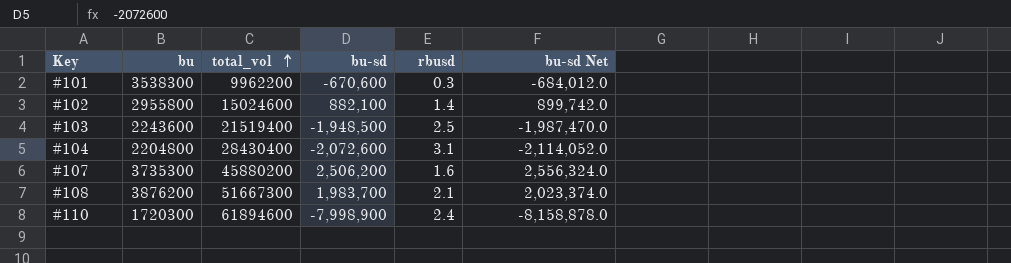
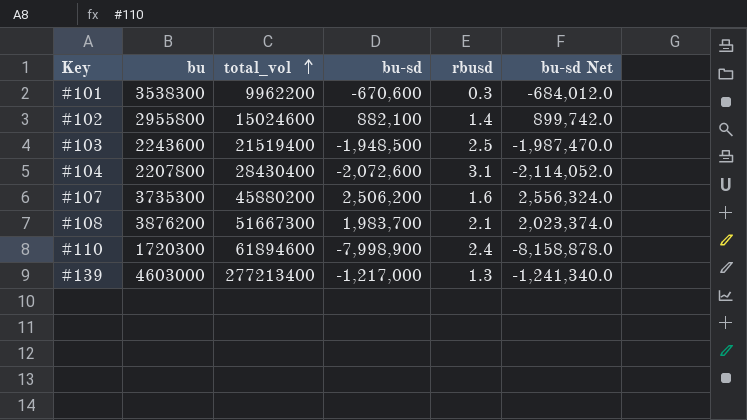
#104 | bu: 2204800 -> 2207800
row #139: none -> 4603000 | 277213400 | -1,217,000 | 1.3 | -1,241,340.0

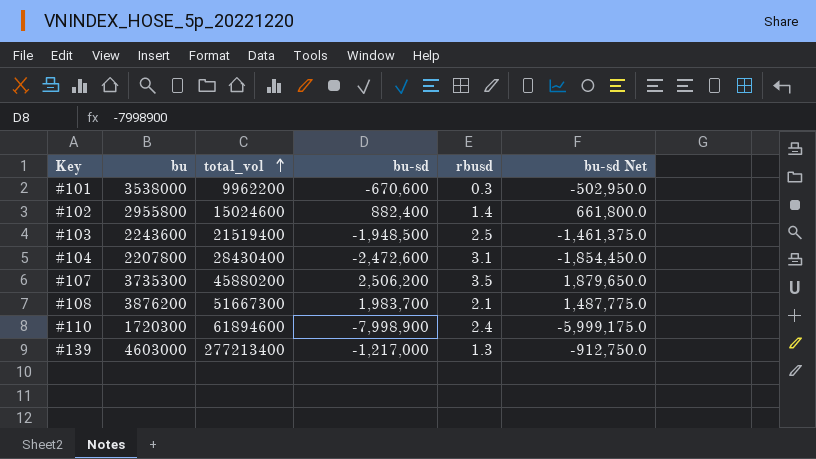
column bu-sd Net | formula: [bu-sd] * 1.02 -> [bu-sd] * 0.75
#101 | bu: 3538300 -> 3538000
#102 | bu-sd: 882,100 -> 882,400
#104 | bu-sd: -2,072,600 -> -2,472,600
#107 | rbusd: 1.6 -> 3.5

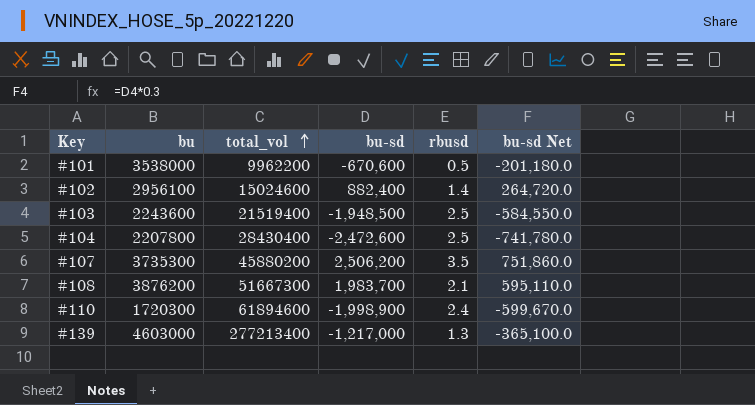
column bu-sd Net | formula: [bu-sd] * 0.75 -> [bu-sd] * 0.3
#101 | rbusd: 0.3 -> 0.5
#102 | bu: 2955800 -> 2956100
#104 | rbusd: 3.1 -> 2.5
#110 | bu-sd: -7,998,900 -> -1,998,900

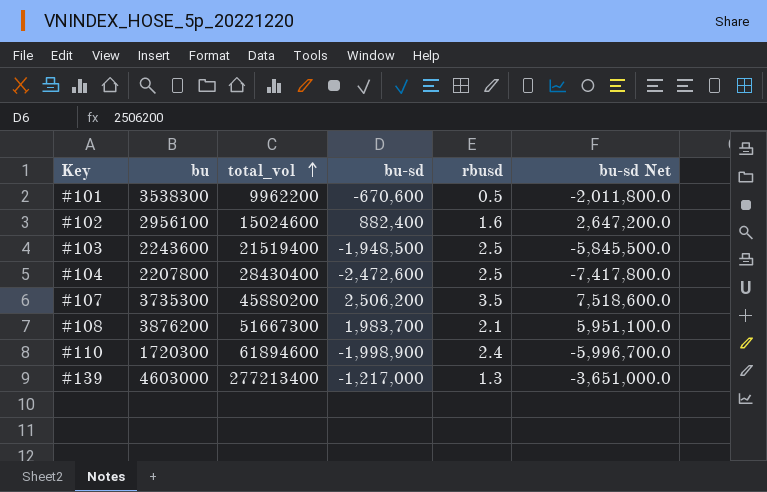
column bu-sd Net | formula: [bu-sd] * 0.3 -> [bu-sd] * 3
#101 | bu: 3538000 -> 3538300
#102 | rbusd: 1.4 -> 1.6

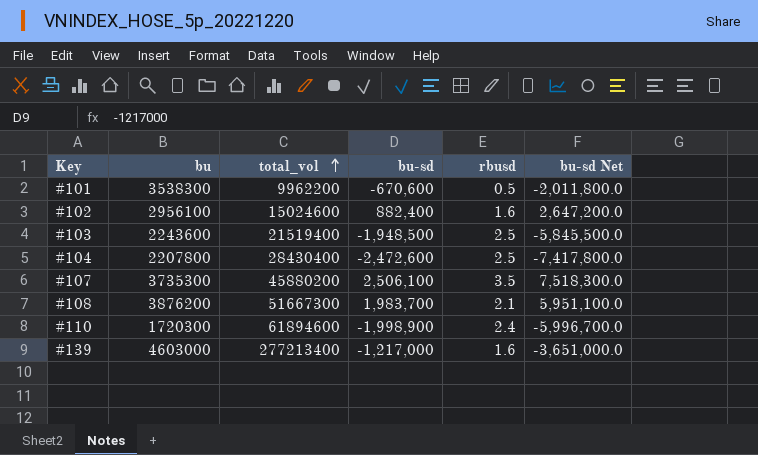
#107 | bu-sd: 2,506,200 -> 2,506,100
#107 | bu-sd Net: 7,518,600.0 -> 7,518,300.0
#139 | rbusd: 1.3 -> 1.6

